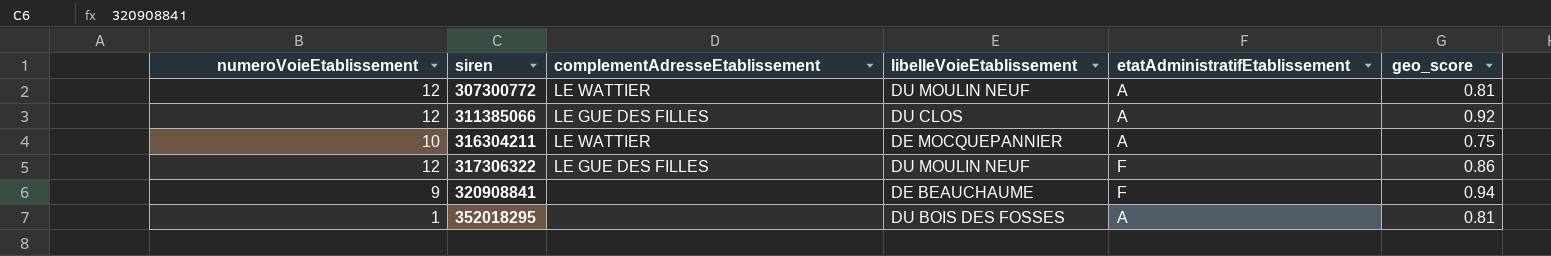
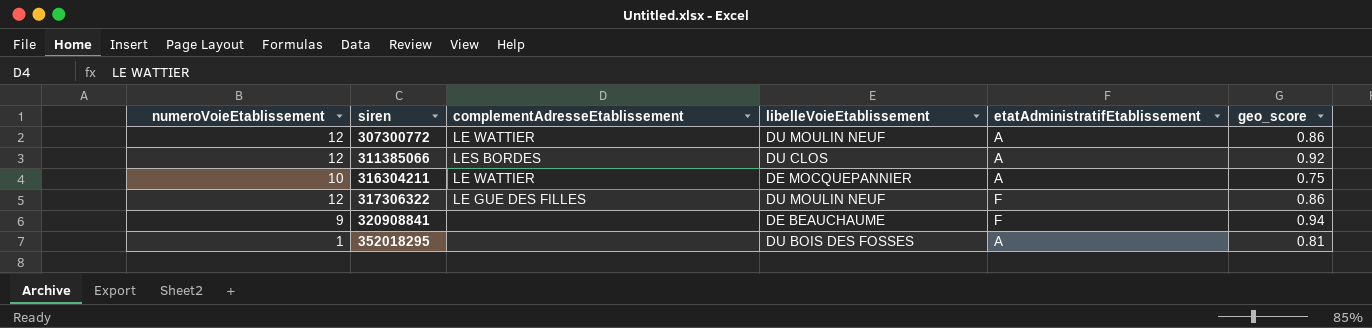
307300772 | geo_score: 0.81 -> 0.86
311385066 | complementAdresseEtablissement: LE GUE DES FILLES -> LES BORDES

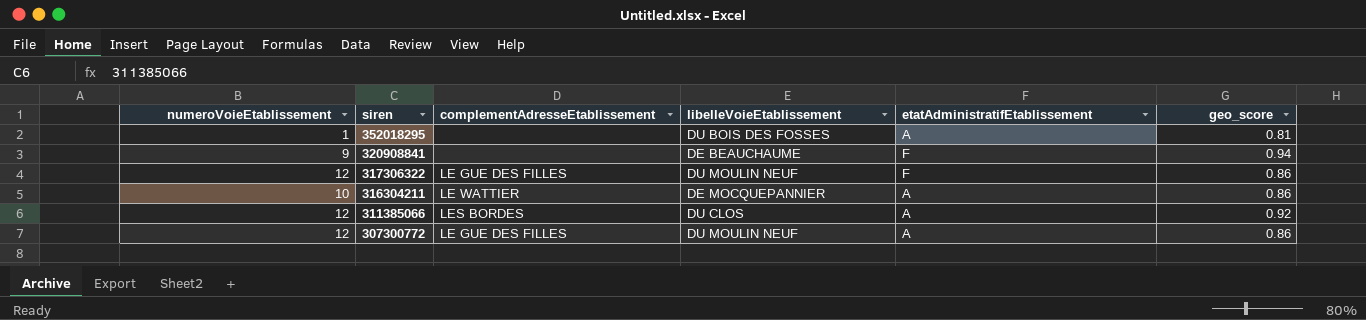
row order: siren ascending -> siren descending
316304211 | geo_score: 0.75 -> 0.86
307300772 | complementAdresseEtablissement: LE WATTIER -> LE GUE DES FILLES

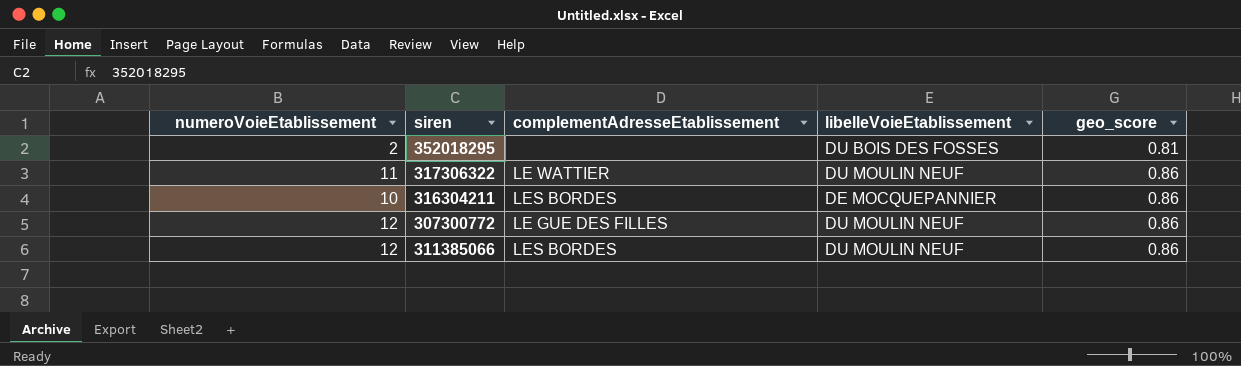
row order: siren descending -> geo_score ascending
column etatAdministratifEtablissement | position: 5 -> none
row 320908841: 9 | none | DE BEAUCHAUME | F | 0.94 -> none
352018295 | numeroVoieEtablissement: 1 -> 2
317306322 | numeroVoieEtablissement: 12 -> 11
317306322 | complementAdresseEtablissement: LE GUE DES FILLES -> LE WATTIER
316304211 | complementAdresseEtablissement: LE WATTIER -> LES BORDES
311385066 | libelleVoieEtablissement: DU CLOS -> DU MOULIN NEUF
311385066 | geo_score: 0.92 -> 0.86

